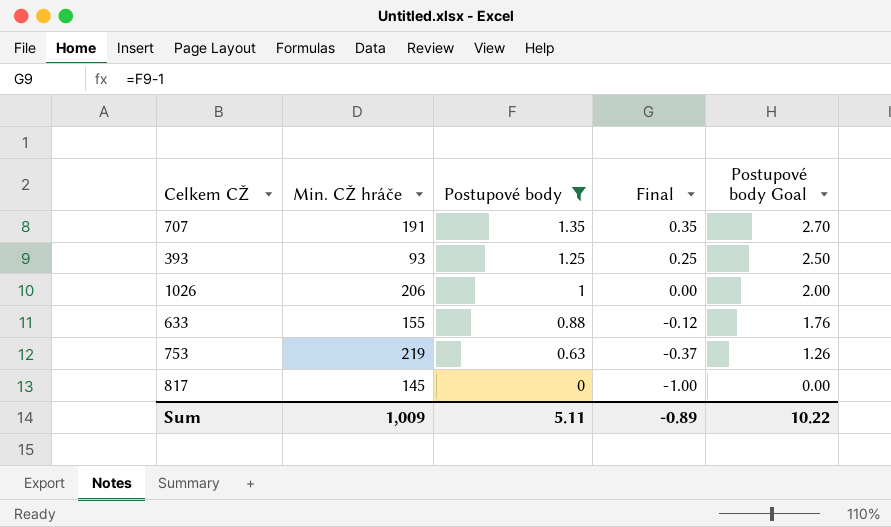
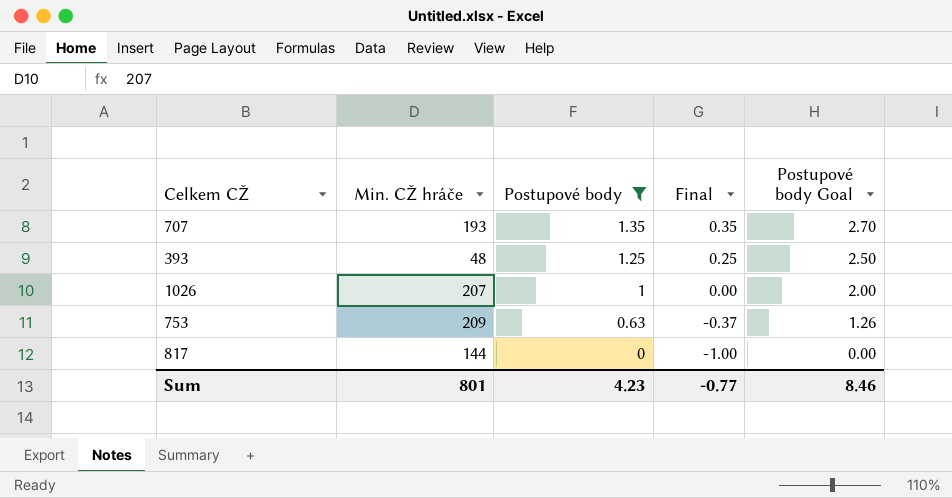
row 633: 155 | 0.88 | -0.12 | 1.76 -> none
707 | Min. CŽ hráče: 191 -> 193
393 | Min. CŽ hráče: 93 -> 48
1026 | Min. CŽ hráče: 206 -> 207
753 | Min. CŽ hráče: 219 -> 209
817 | Min. CŽ hráče: 145 -> 144
Sum | Min. CŽ hráče: 1,009 -> 801
Sum | Postupové body: 5.11 -> 4.23
Sum | Final: -0.89 -> -0.77
Sum | Postupové body Goal: 10.22 -> 8.46

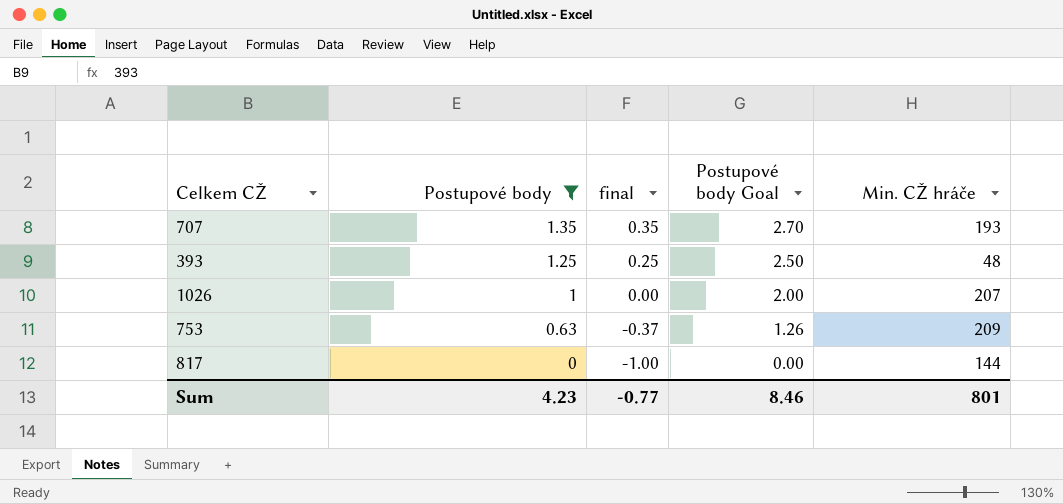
column name: Final -> final
column Min. CŽ hráče | position: 2 -> 5

